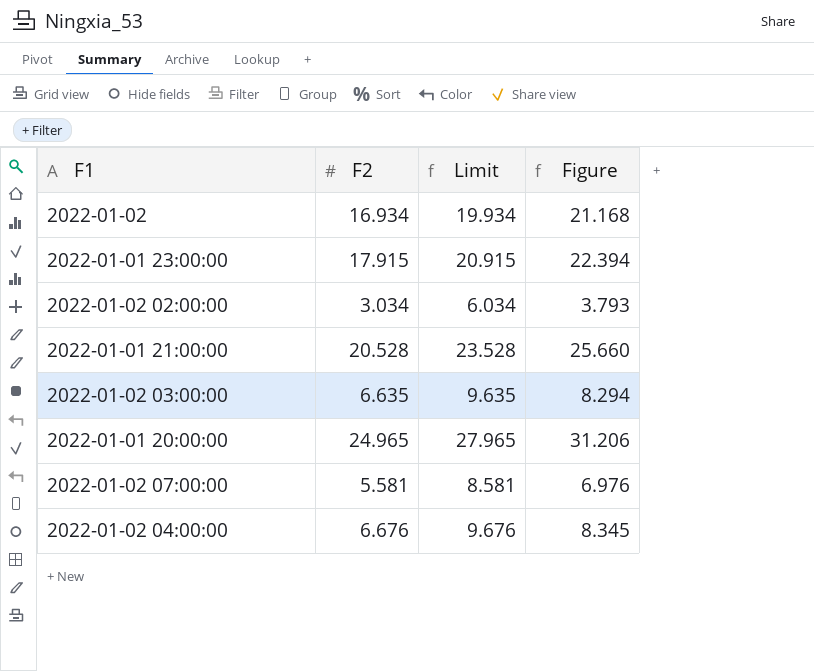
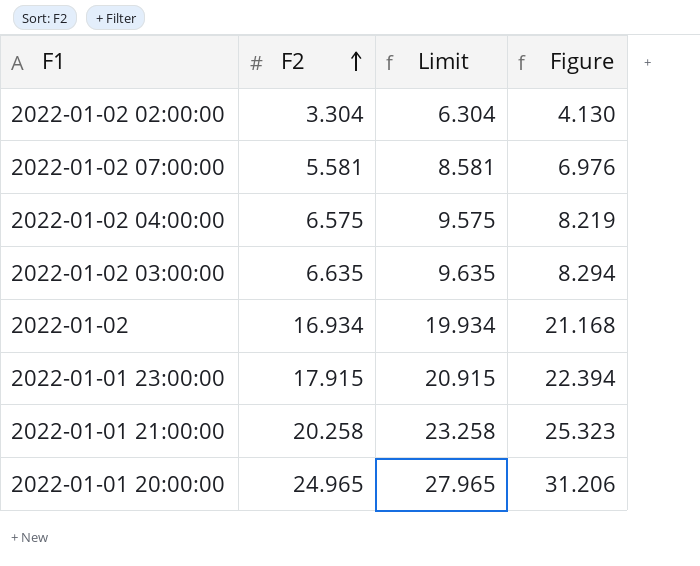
row order: none -> F2 ascending
2022-01-02 02:00:00 | F2: 3.034 -> 3.304
2022-01-02 02:00:00 | Limit: 6.034 -> 6.304
2022-01-02 02:00:00 | Figure: 3.793 -> 4.130
2022-01-02 04:00:00 | F2: 6.676 -> 6.575
2022-01-02 04:00:00 | Limit: 9.676 -> 9.575
2022-01-02 04:00:00 | Figure: 8.345 -> 8.219
2022-01-01 21:00:00 | F2: 20.528 -> 20.258
2022-01-01 21:00:00 | Limit: 23.528 -> 23.258
2022-01-01 21:00:00 | Figure: 25.660 -> 25.323

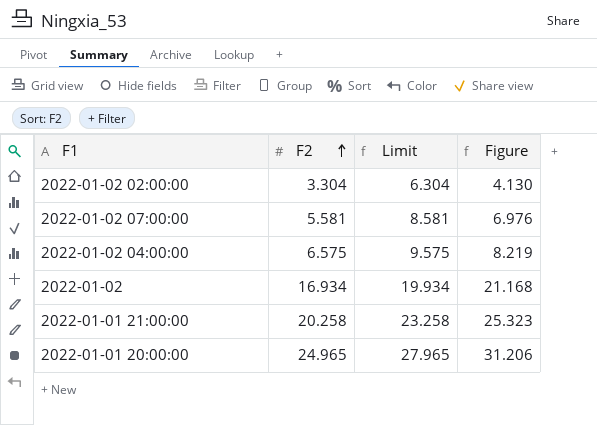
row 2022-01-02 03:00:00: 6.635 | 9.635 | 8.294 -> none
row 2022-01-01 23:00:00: 17.915 | 20.915 | 22.394 -> none

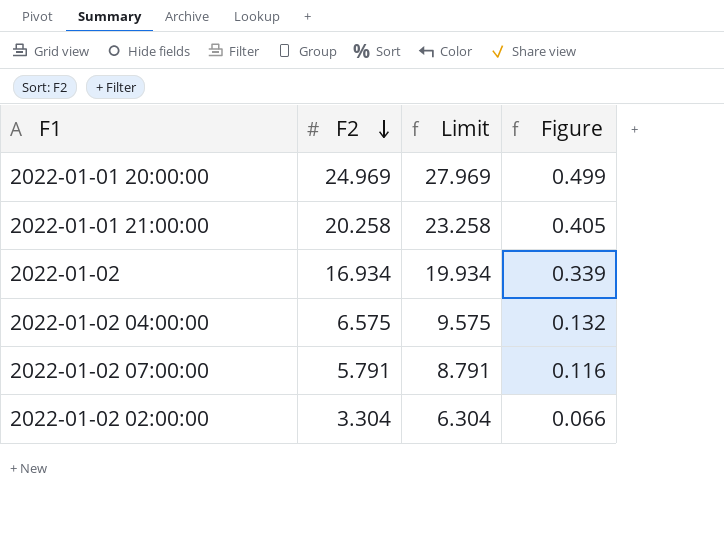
row order: F2 ascending -> F2 descending
column Figure | formula: [F2] * 1.25 -> [F2] * 0.02
2022-01-01 20:00:00 | F2: 24.965 -> 24.969
2022-01-01 20:00:00 | Limit: 27.965 -> 27.969
2022-01-02 07:00:00 | F2: 5.581 -> 5.791
2022-01-02 07:00:00 | Limit: 8.581 -> 8.791

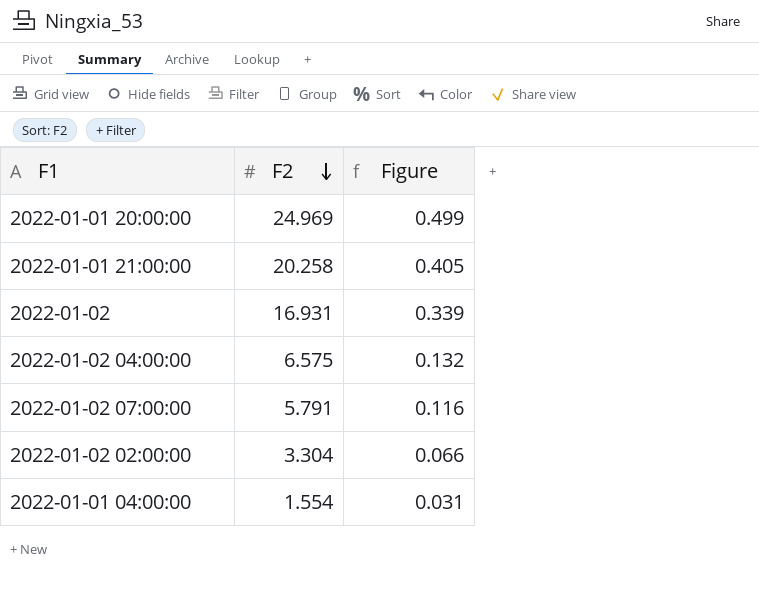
column Limit | formula: [F2] + 3 -> none
2022-01-02 | F2: 16.934 -> 16.931
row 2022-01-01 04:00:00: none -> 1.554 | 0.031

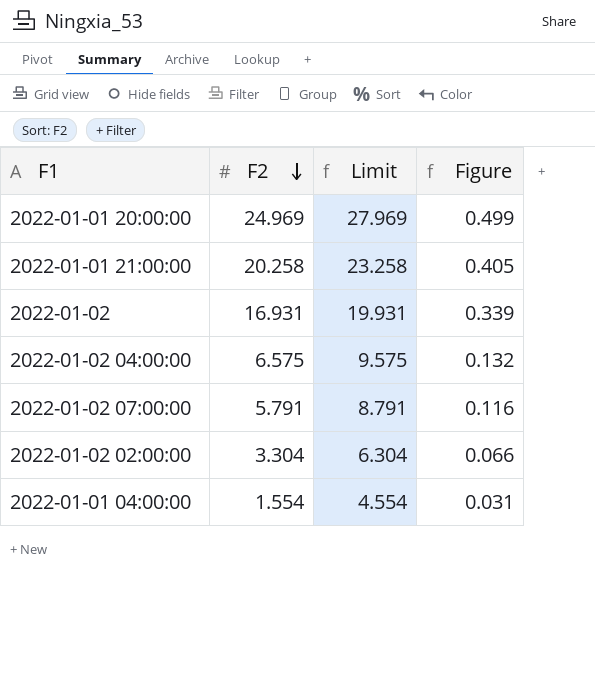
column Limit | formula: none -> [F2] + 3

